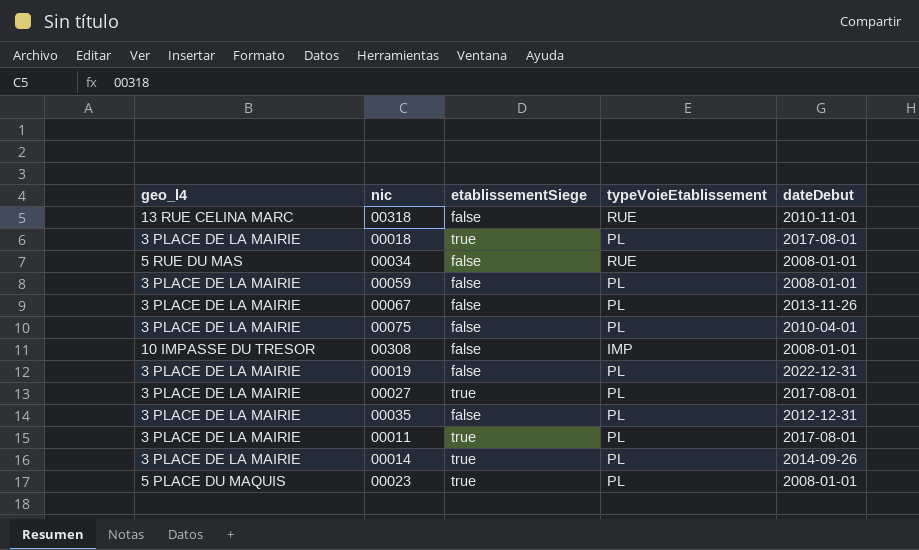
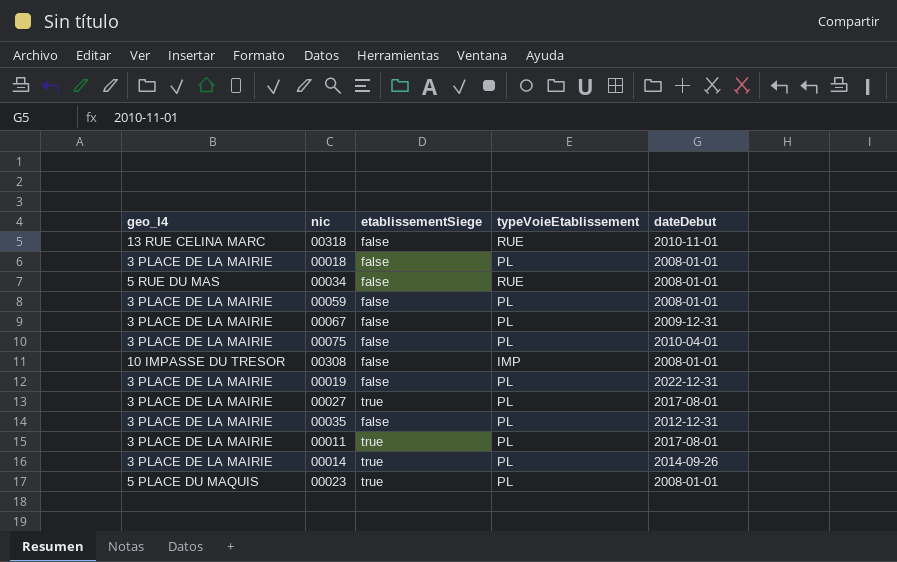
00018 | etablissementSiege: true -> false
00018 | dateDebut: 2017-08-01 -> 2008-01-01
00067 | dateDebut: 2013-11-26 -> 2009-12-31

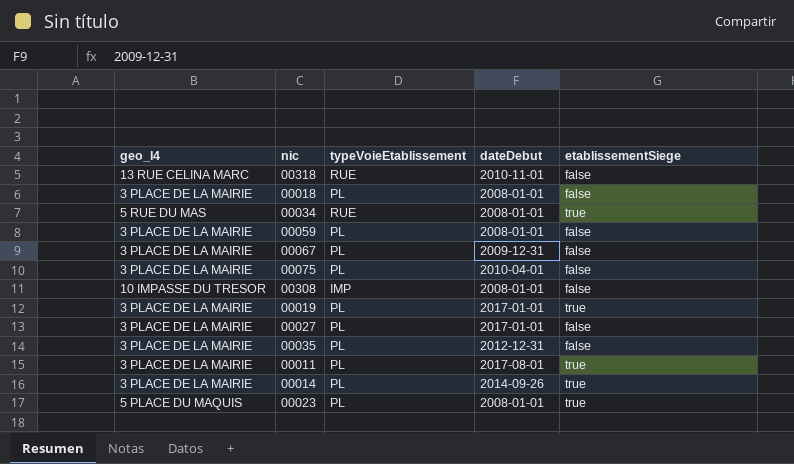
column etablissementSiege | position: 3 -> 5
00034 | etablissementSiege: false -> true
00019 | dateDebut: 2022-12-31 -> 2017-01-01
00019 | etablissementSiege: false -> true
00027 | dateDebut: 2017-08-01 -> 2017-01-01
00027 | etablissementSiege: true -> false

